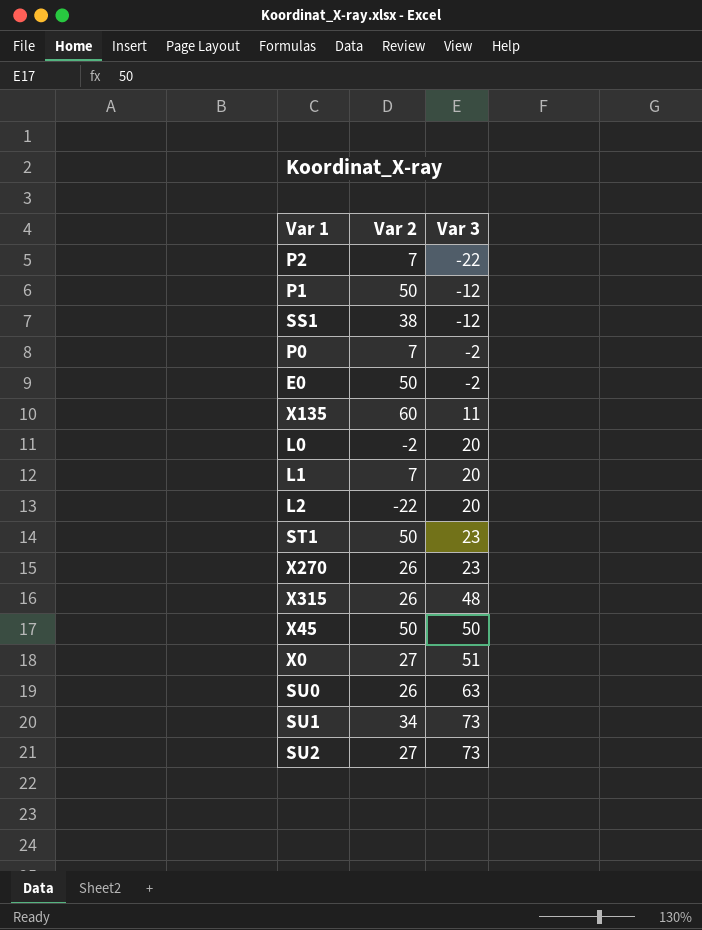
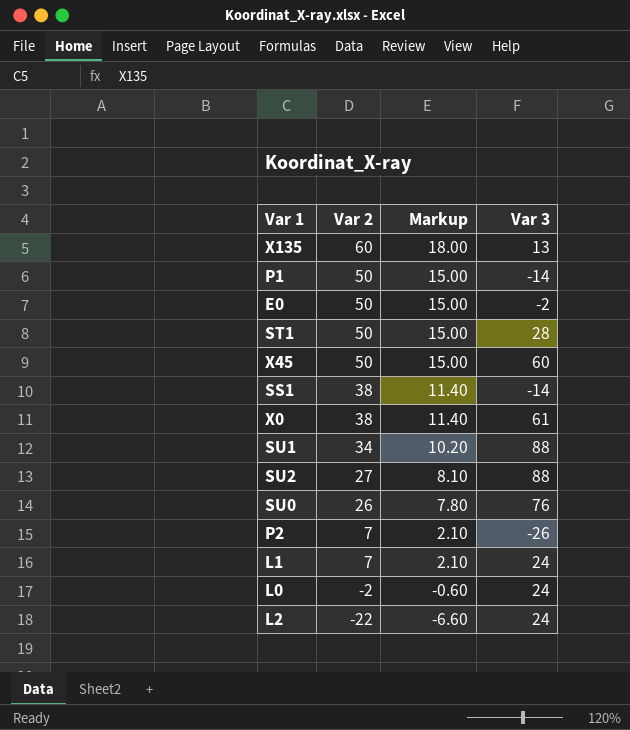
row order: Var 3 ascending -> Var 2 descending
column Markup | formula: none -> [Var 2] * 0.3
row P0: 7 | -2 -> none
row X270: 26 | 23 -> none
row X315: 26 | 48 -> none
X135 | Var 3: 11 -> 13
P1 | Var 3: -12 -> -14
ST1 | Var 3: 23 -> 28
X45 | Var 3: 50 -> 60
SS1 | Var 3: -12 -> -14
X0 | Var 2: 27 -> 38
X0 | Var 3: 51 -> 61
SU1 | Var 3: 73 -> 88
SU2 | Var 3: 73 -> 88
SU0 | Var 3: 63 -> 76
P2 | Var 3: -22 -> -26
L1 | Var 3: 20 -> 24
L0 | Var 3: 20 -> 24
L2 | Var 3: 20 -> 24

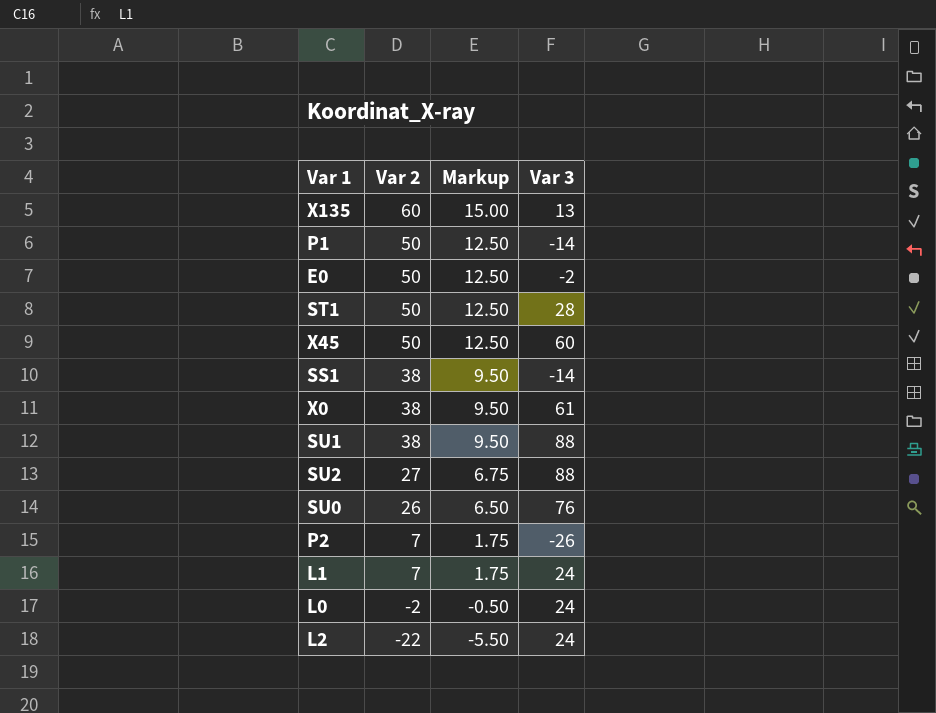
column Markup | formula: [Var 2] * 0.3 -> [Var 2] * 0.25
SU1 | Var 2: 34 -> 38

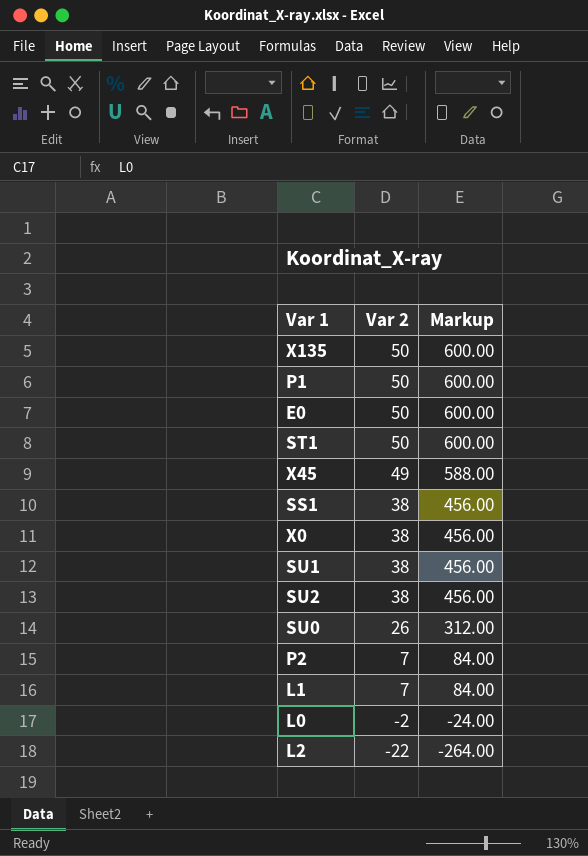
column Var 3 | position: 4 -> none
column Markup | formula: [Var 2] * 0.25 -> [Var 2] * 12
X135 | Var 2: 60 -> 50
X45 | Var 2: 50 -> 49
SU2 | Var 2: 27 -> 38

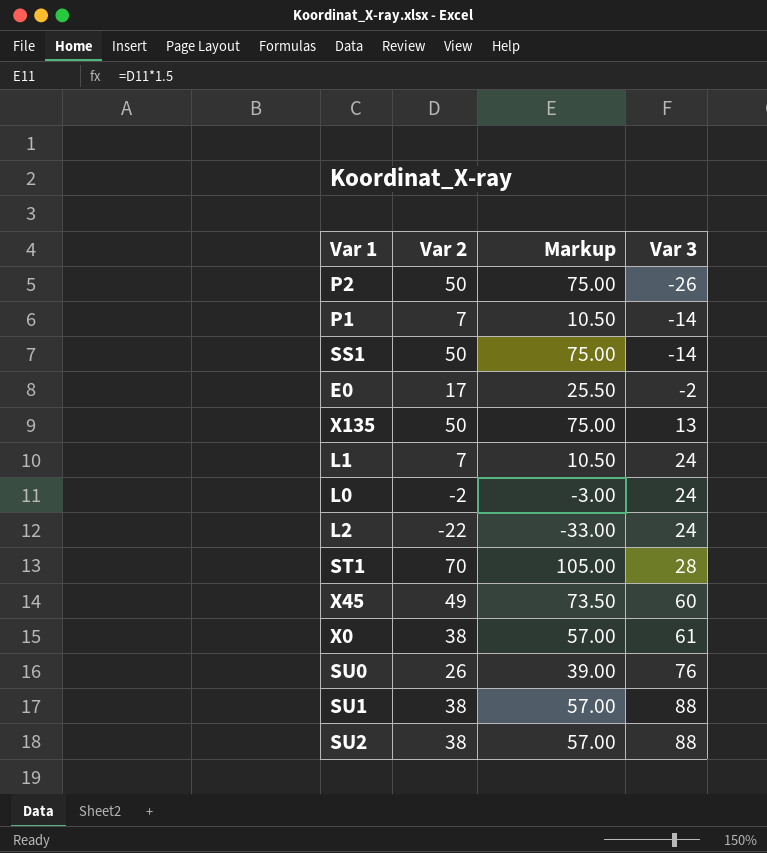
row order: Var 2 descending -> Var 3 ascending
column Markup | formula: [Var 2] * 12 -> [Var 2] * 1.5
column Var 3 | position: none -> 4
P2 | Var 2: 7 -> 50
P1 | Var 2: 50 -> 7
SS1 | Var 2: 38 -> 50
E0 | Var 2: 50 -> 17
ST1 | Var 2: 50 -> 70

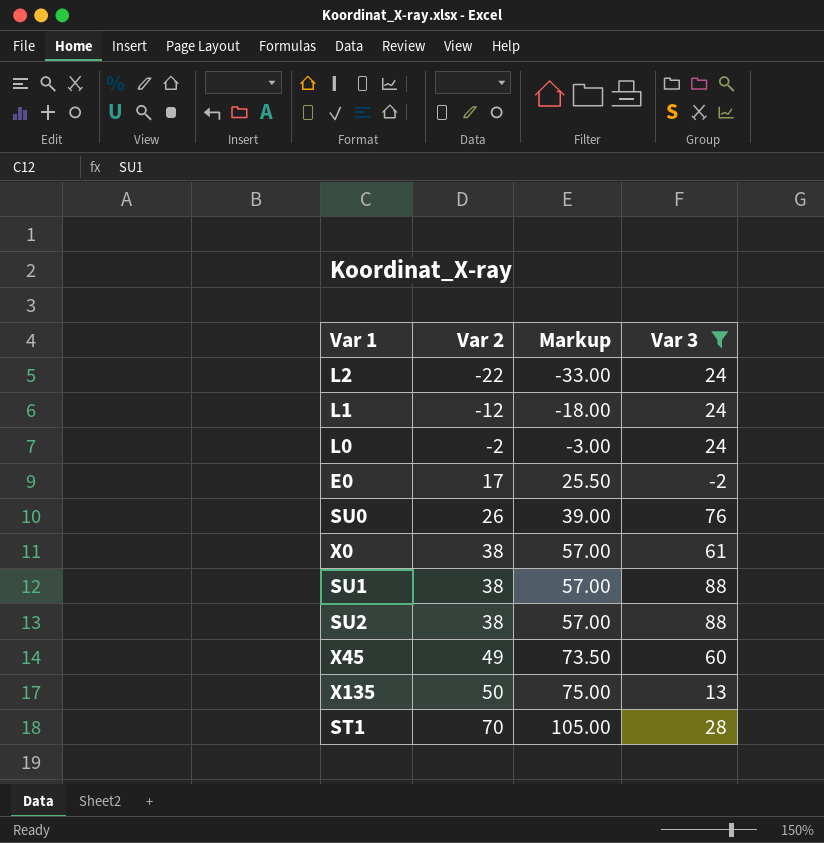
filter: none -> Var 3 >= -2
row order: Var 3 ascending -> Var 2 ascending
L1 | Var 2: 7 -> -12
L1 | Markup: 10.50 -> -18.00

